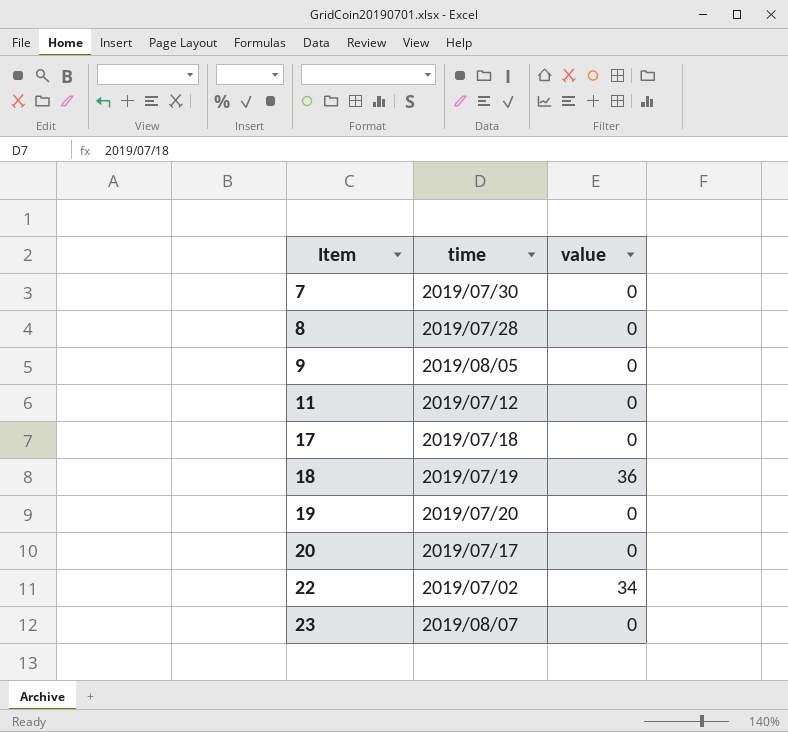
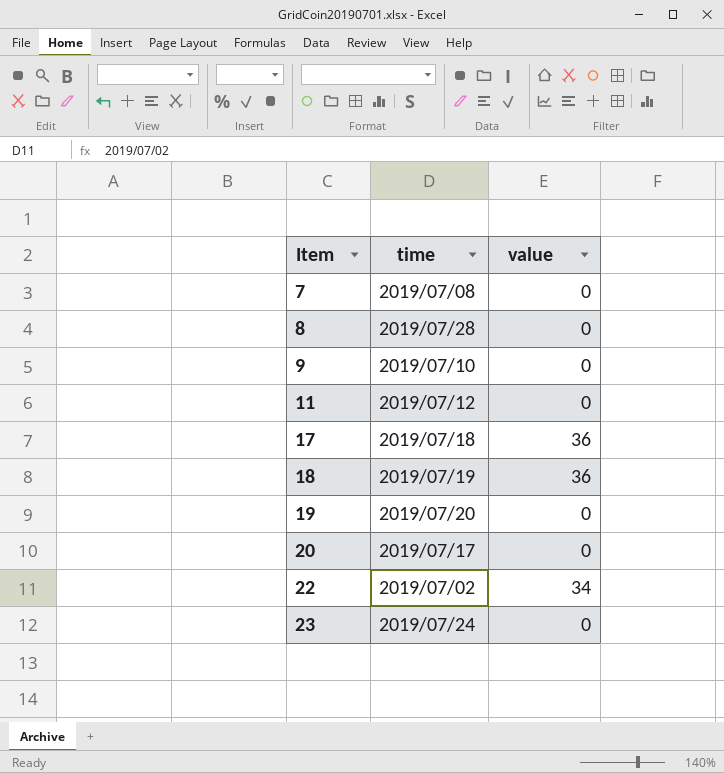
7 | time: 2019/07/30 -> 2019/07/08
9 | time: 2019/08/05 -> 2019/07/10
17 | value: 0 -> 36
23 | time: 2019/08/07 -> 2019/07/24

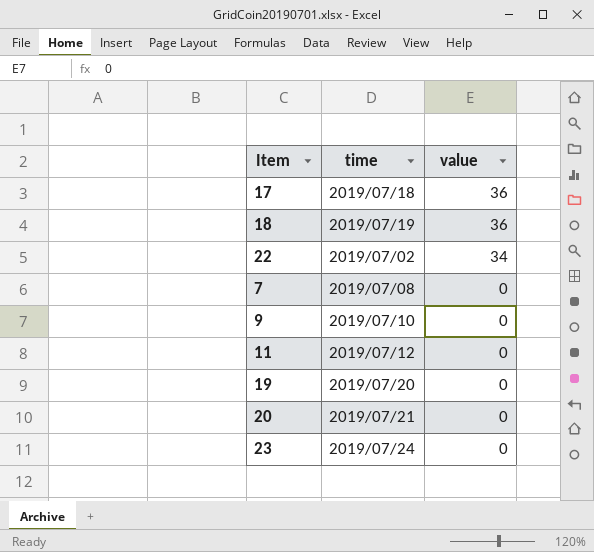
row order: Item ascending -> value descending
row 8: 2019/07/28 | 0 -> none
20 | time: 2019/07/17 -> 2019/07/21

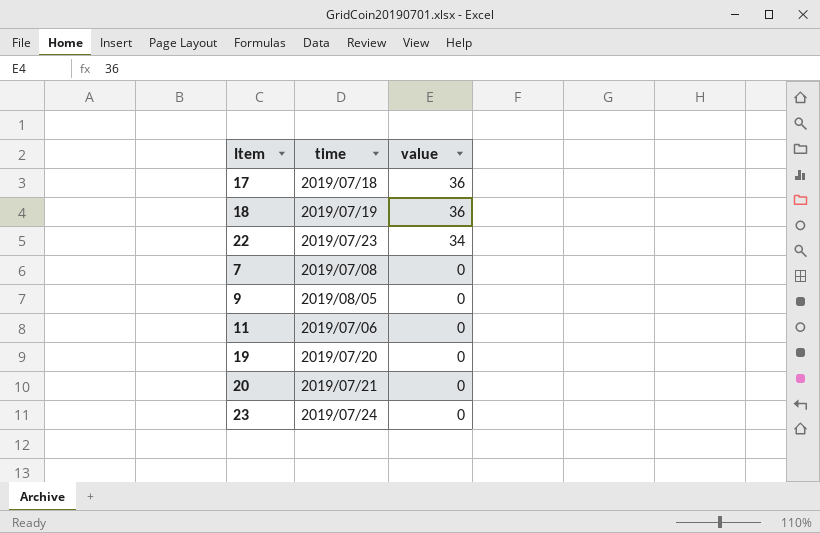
22 | time: 2019/07/02 -> 2019/07/23
9 | time: 2019/07/10 -> 2019/08/05
11 | time: 2019/07/12 -> 2019/07/06

